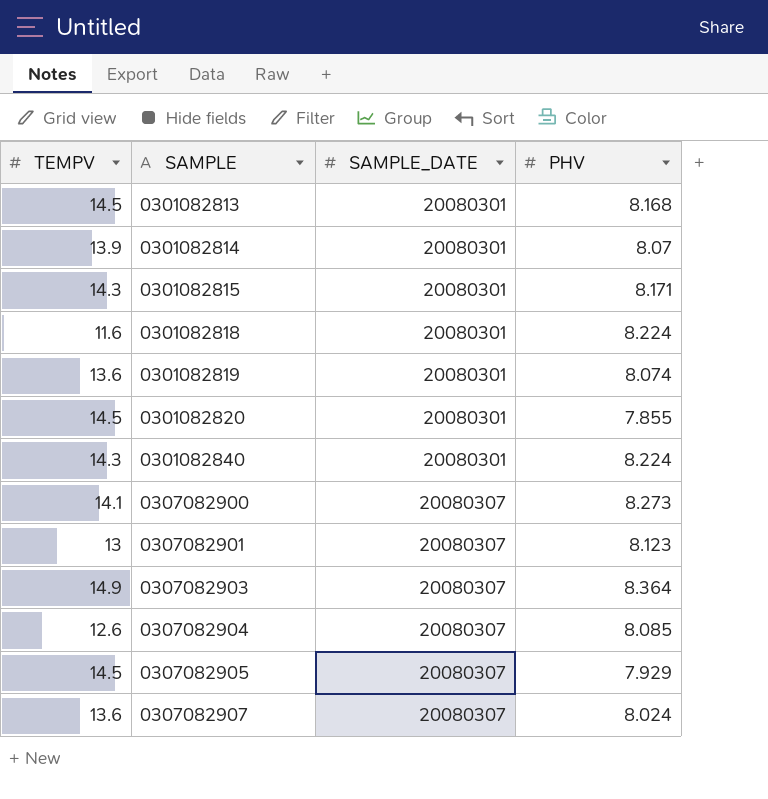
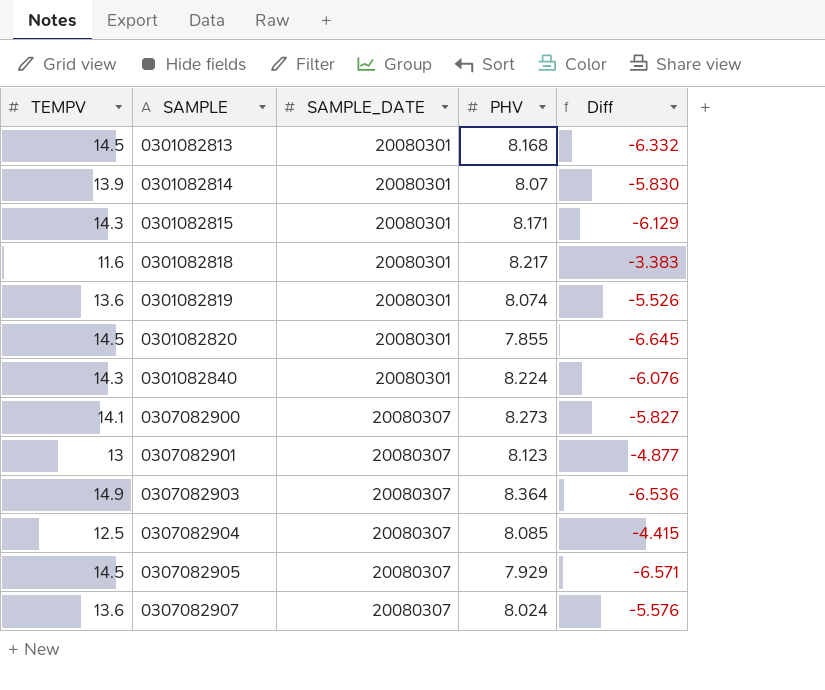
column Diff | formula: none -> [PHV] - [TEMPV]
0301082818 | PHV: 8.224 -> 8.217
0307082904 | TEMPV: 12.6 -> 12.5

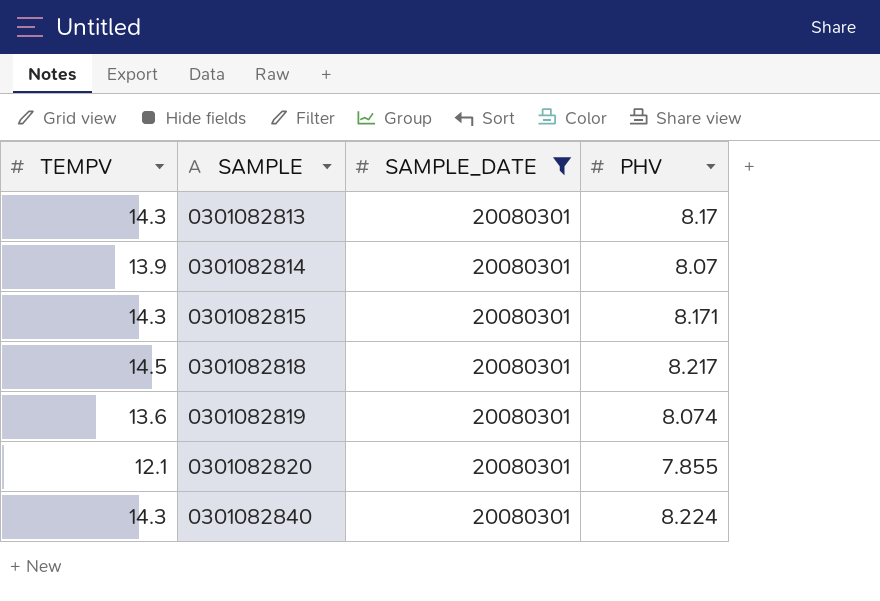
filter: none -> SAMPLE_DATE = 20080301
column Diff | formula: [PHV] - [TEMPV] -> none
0301082813 | TEMPV: 14.5 -> 14.3
0301082813 | PHV: 8.168 -> 8.17
0301082818 | TEMPV: 11.6 -> 14.5
0301082820 | TEMPV: 14.5 -> 12.1

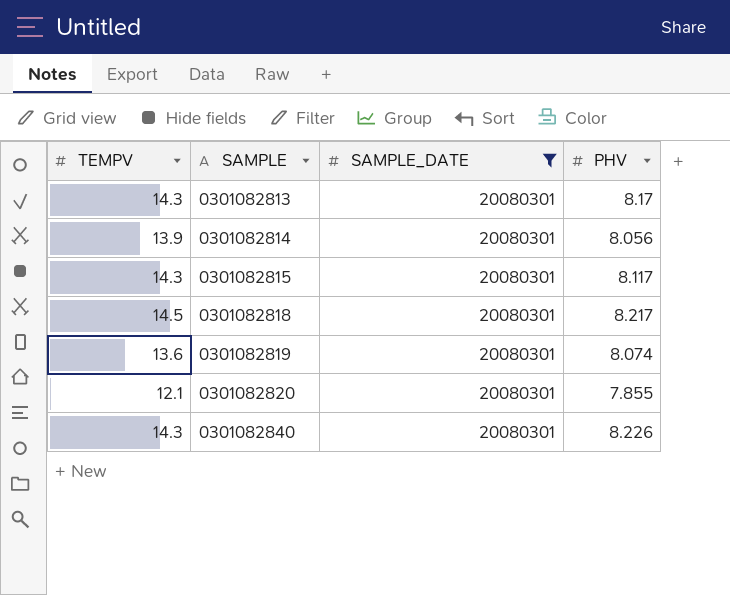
0301082814 | PHV: 8.07 -> 8.056
0301082815 | PHV: 8.171 -> 8.117
0301082840 | PHV: 8.224 -> 8.226

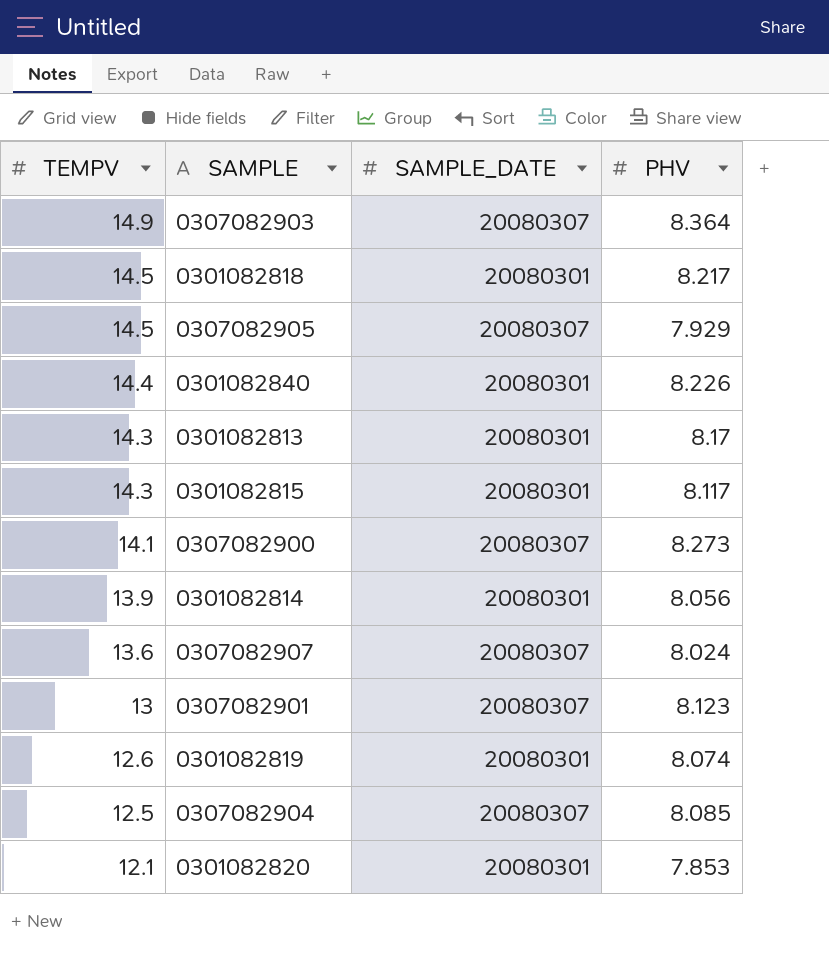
filter: SAMPLE_DATE = 20080301 -> none
row order: SAMPLE ascending -> TEMPV descending
0301082840 | TEMPV: 14.3 -> 14.4
0301082819 | TEMPV: 13.6 -> 12.6
0301082820 | PHV: 7.855 -> 7.853

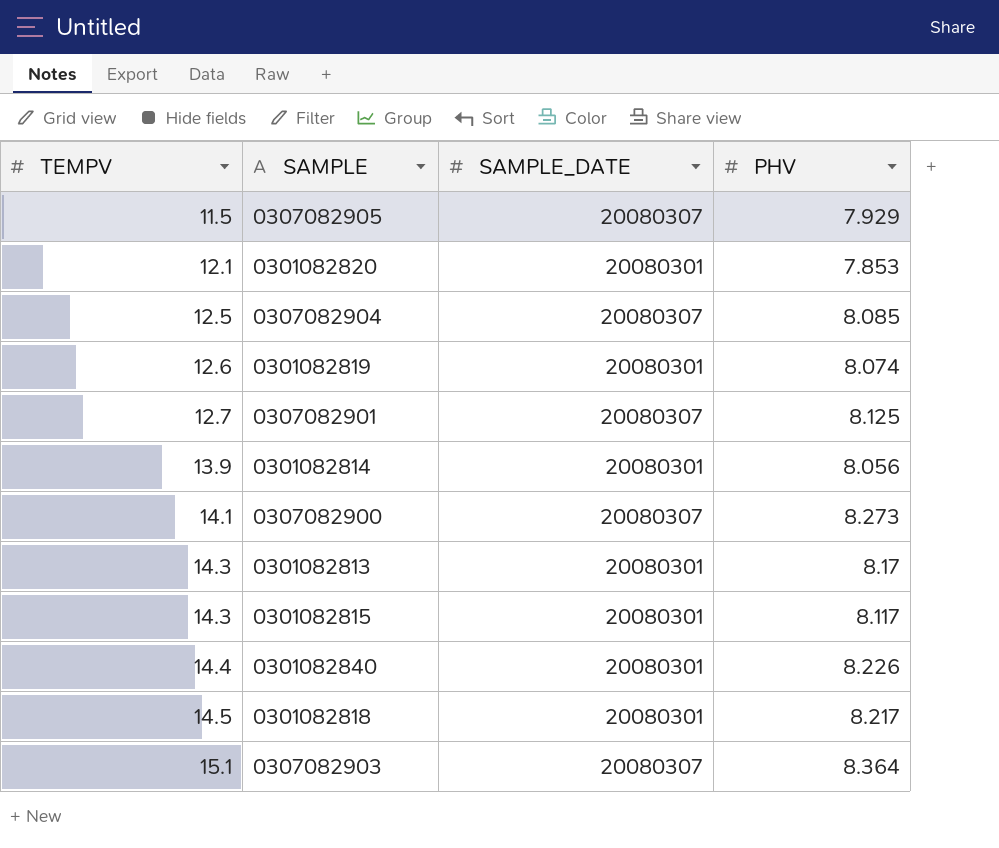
row order: TEMPV descending -> TEMPV ascending
row 0307082907: 13.6 | 20080307 | 8.024 -> none
0307082905 | TEMPV: 14.5 -> 11.5
0307082901 | TEMPV: 13 -> 12.7
0307082901 | PHV: 8.123 -> 8.125
0307082903 | TEMPV: 14.9 -> 15.1

